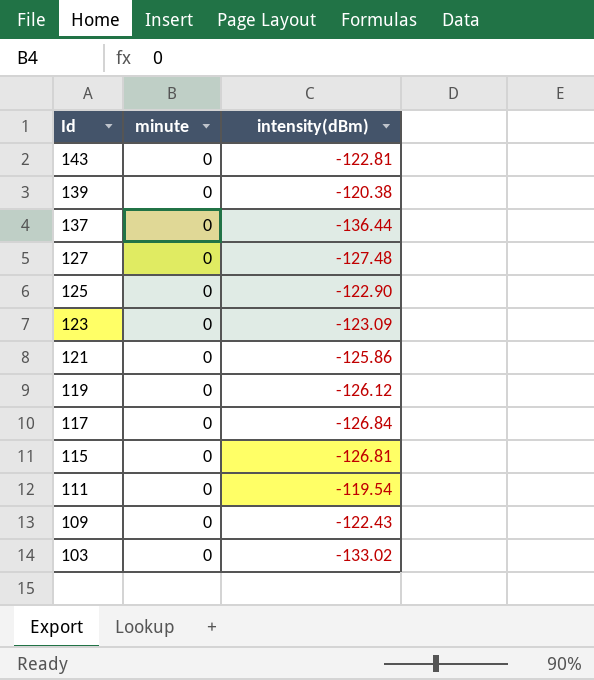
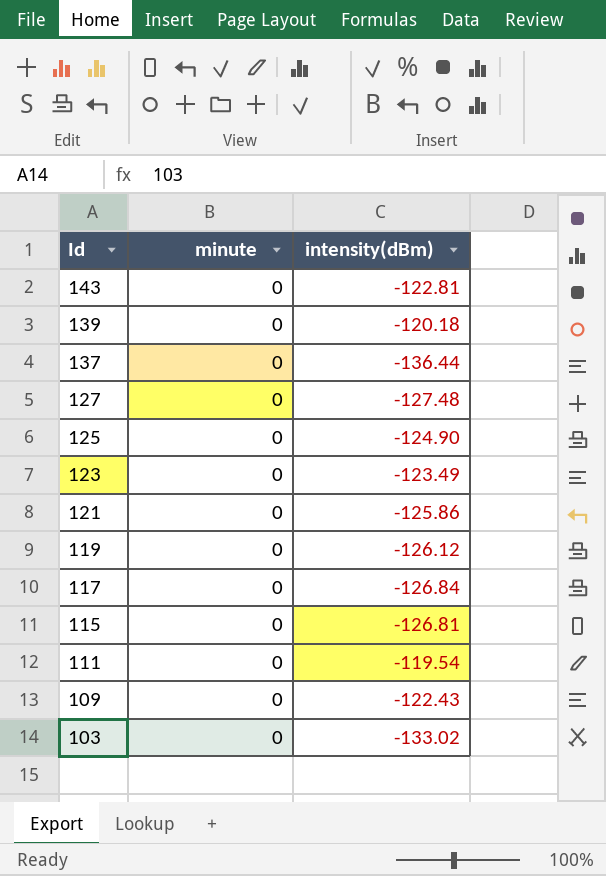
139 | intensity(dBm): -120.38 -> -120.18
125 | intensity(dBm): -122.90 -> -124.90
123 | intensity(dBm): -123.09 -> -123.49

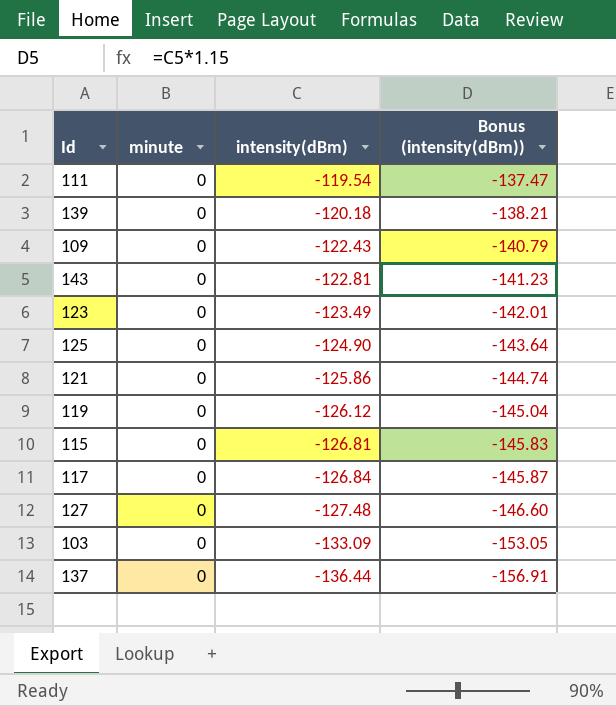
row order: Id descending -> intensity(dBm) descending
column Bonus (intensity(dBm)) | formula: none -> [intensity(dBm)] * 1.15
103 | intensity(dBm): -133.02 -> -133.09

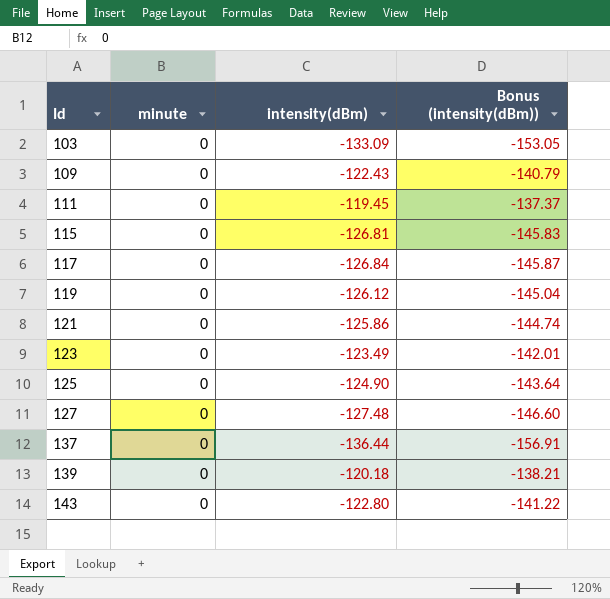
row order: intensity(dBm) descending -> Id ascending
111 | intensity(dBm): -119.54 -> -119.45
111 | Bonus (intensity(dBm)): -137.47 -> -137.37
143 | intensity(dBm): -122.81 -> -122.80
143 | Bonus (intensity(dBm)): -141.23 -> -141.22

